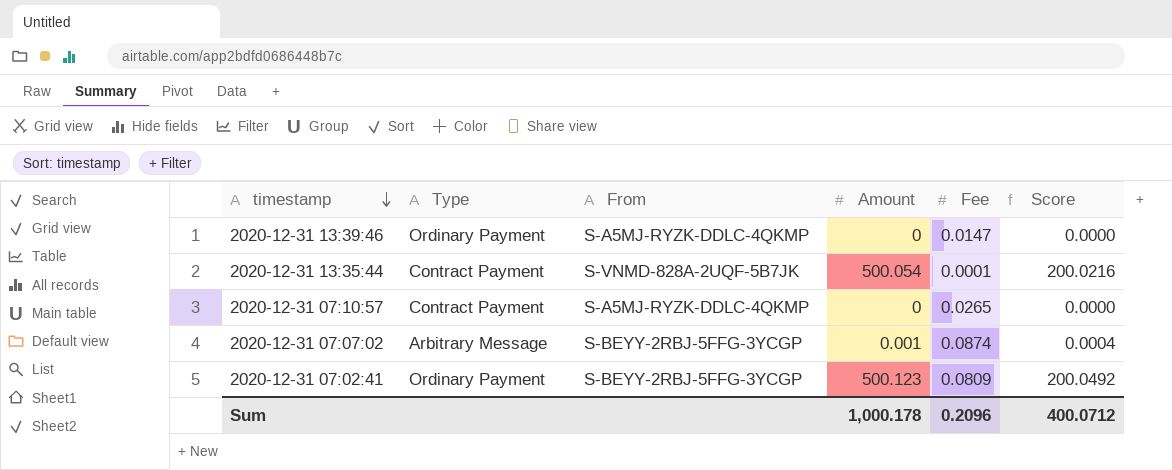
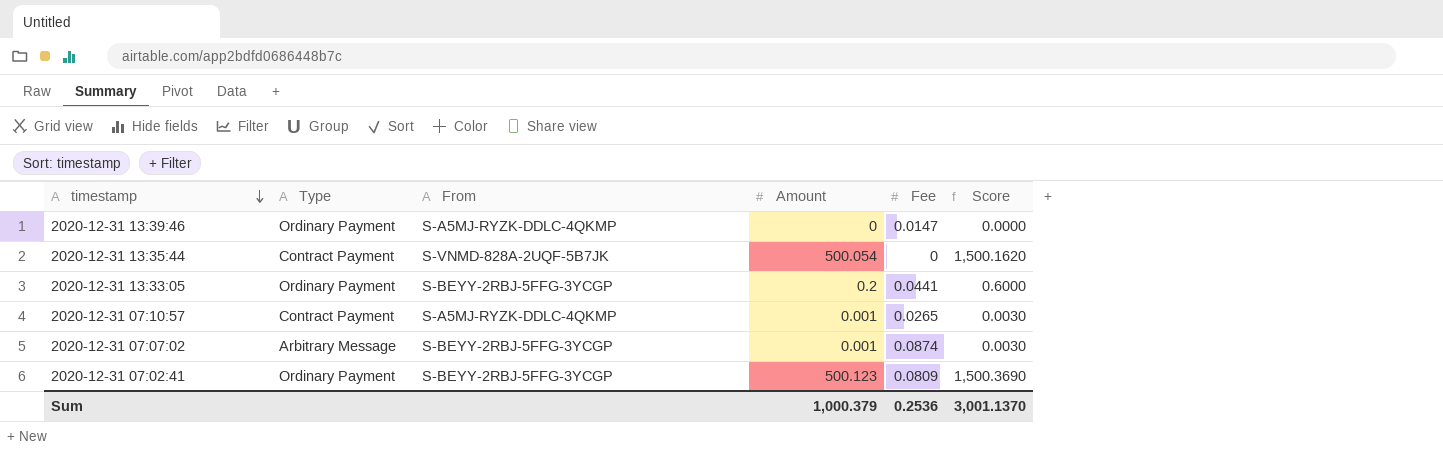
column Score | formula: [Amount] * 0.4 -> [Amount] * 3
2020-12-31 13:35:44 | Fee: 0.0001 -> 0
row 2020-12-31 13:33:05: none -> Ordinary Payment | S-BEYY-2RBJ-5FFG-3YCGP | 0.2 | 0.0441 | 0.6000
2020-12-31 07:10:57 | Amount: 0 -> 0.001
Sum | Amount: 1,000.178 -> 1,000.379
Sum | Fee: 0.2096 -> 0.2536
Sum | Score: 400.0712 -> 3,001.1370

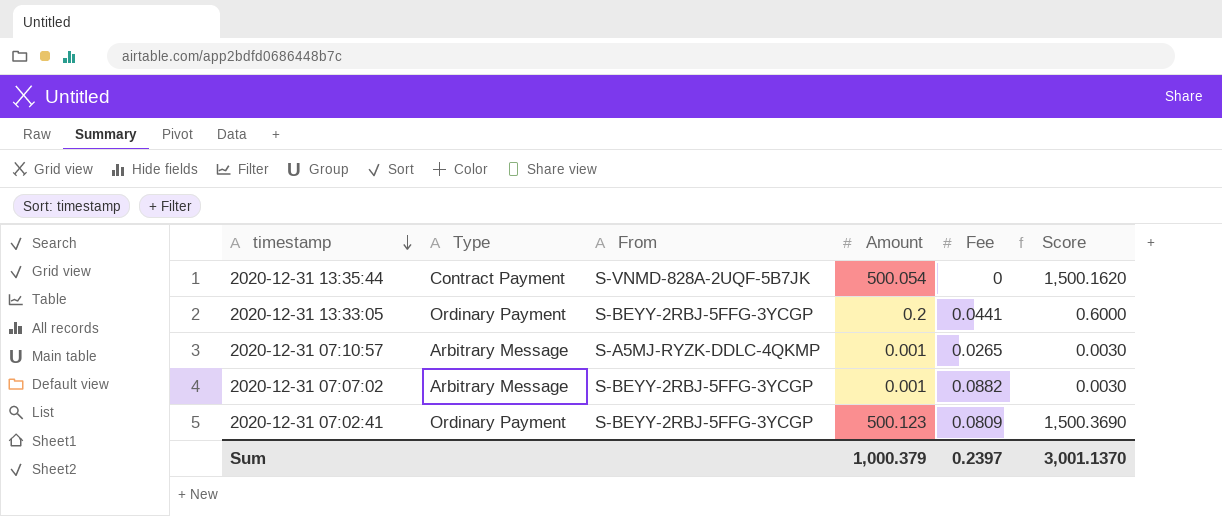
row 2020-12-31 13:39:46: Ordinary Payment | S-A5MJ-RYZK-DDLC-4QKMP | 0 | 0.0147 | 0.0000 -> none
2020-12-31 07:10:57 | Type: Contract Payment -> Arbitrary Message
2020-12-31 07:07:02 | Fee: 0.0874 -> 0.0882
Sum | Fee: 0.2536 -> 0.2397

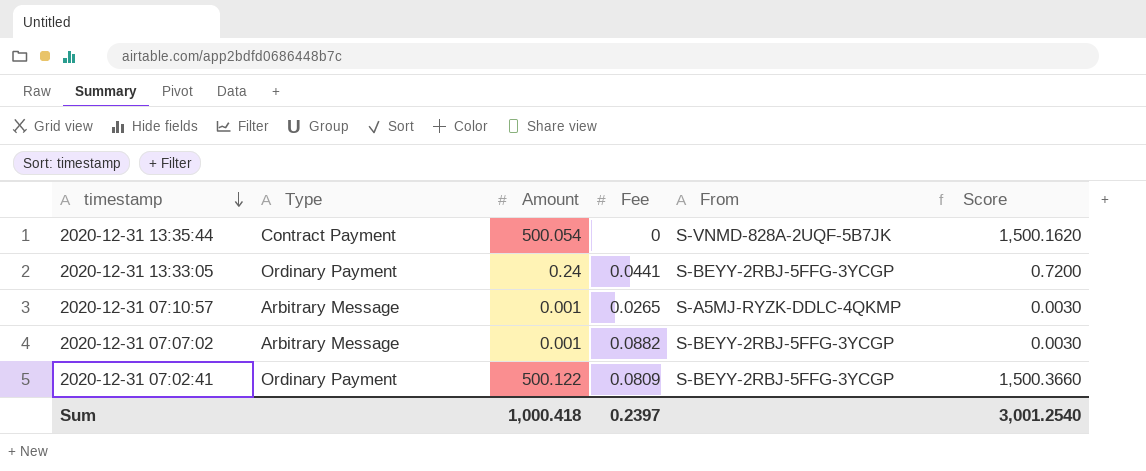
column From | position: 3 -> 5
2020-12-31 13:33:05 | Amount: 0.2 -> 0.24
2020-12-31 13:33:05 | Score: 0.6000 -> 0.7200
2020-12-31 07:02:41 | Amount: 500.123 -> 500.122
2020-12-31 07:02:41 | Score: 1,500.3690 -> 1,500.3660
Sum | Amount: 1,000.379 -> 1,000.418
Sum | Score: 3,001.1370 -> 3,001.2540

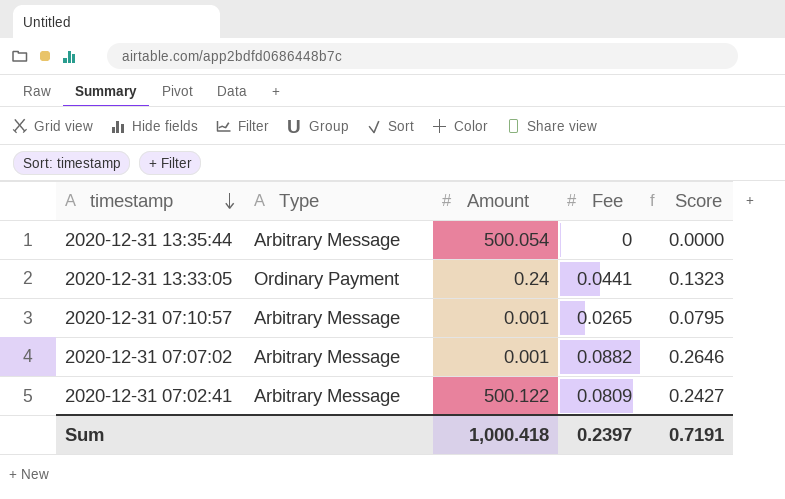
column From | position: 5 -> none
column Score | formula: [Amount] * 3 -> [Fee] * 3
2020-12-31 13:35:44 | Type: Contract Payment -> Arbitrary Message
2020-12-31 07:02:41 | Type: Ordinary Payment -> Arbitrary Message
Sum | Score: 3,001.2540 -> 0.7191

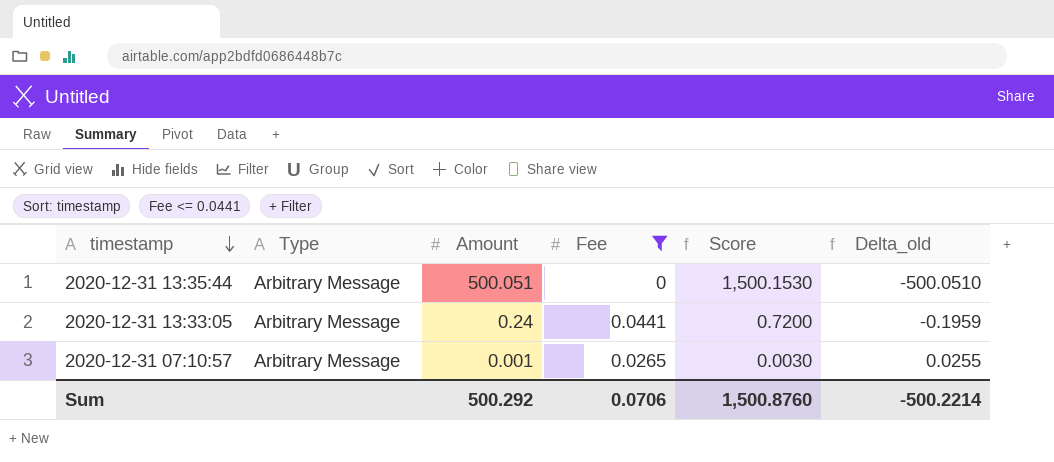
filter: none -> Fee <= 0.0441
column Score | formula: [Fee] * 3 -> [Amount] * 3
column Delta_old | formula: none -> [Fee] - [Amount]
2020-12-31 13:35:44 | Amount: 500.054 -> 500.051
2020-12-31 13:33:05 | Type: Ordinary Payment -> Arbitrary Message
Sum | Amount: 1,000.418 -> 500.292
Sum | Fee: 0.2397 -> 0.0706
Sum | Score: 0.7191 -> 1,500.8760

